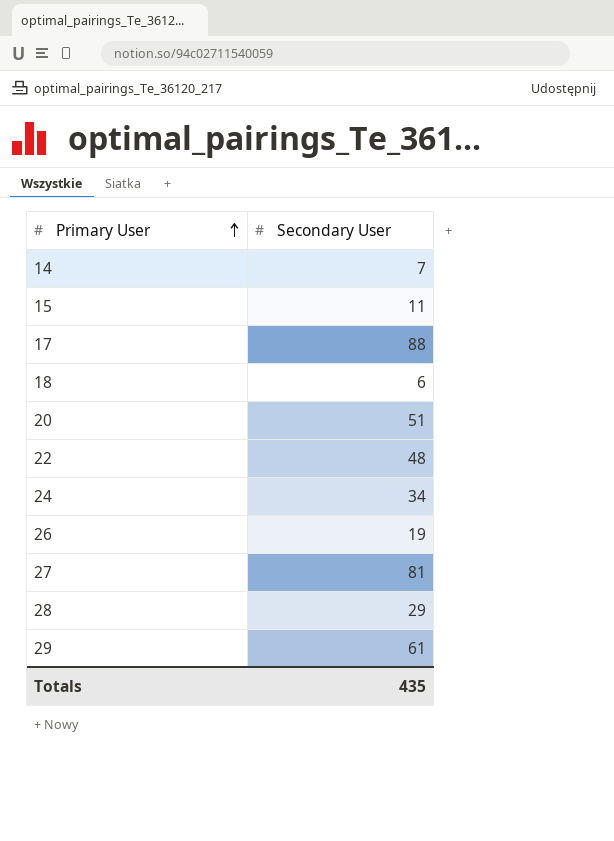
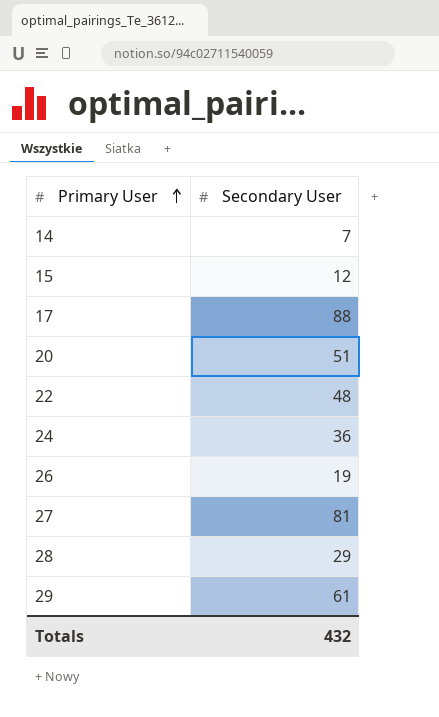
row 18: 6 -> none
15 | Secondary User: 11 -> 12
24 | Secondary User: 34 -> 36
Totals | Secondary User: 435 -> 432

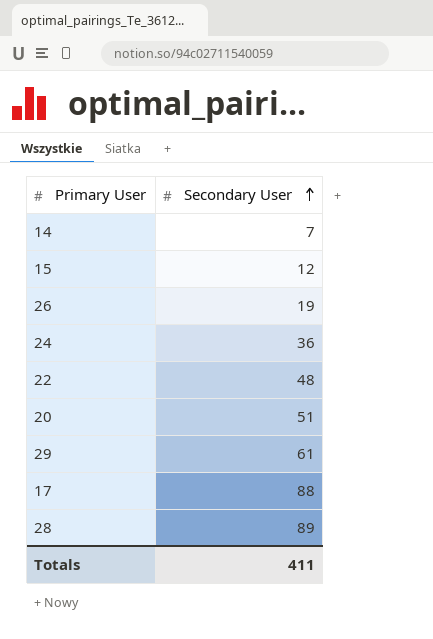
row order: Primary User ascending -> Secondary User ascending
row 27: 81 -> none
28 | Secondary User: 29 -> 89
Totals | Secondary User: 432 -> 411

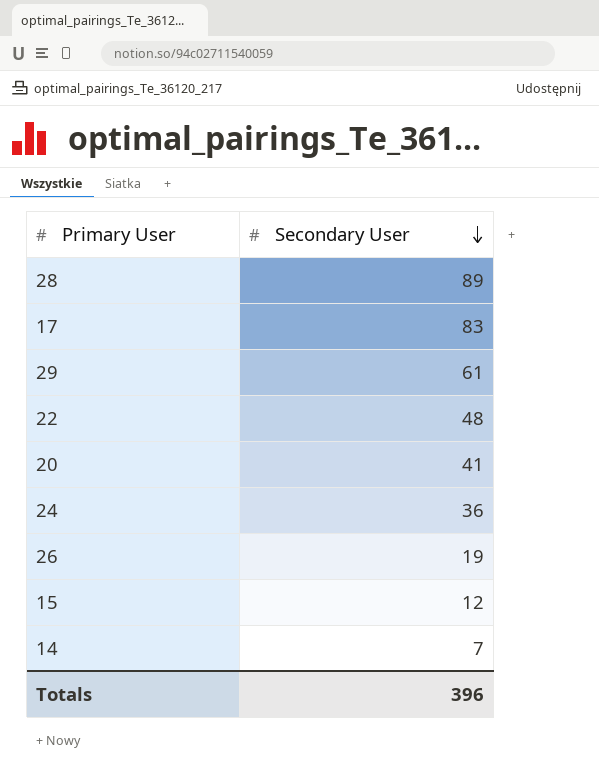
row order: Secondary User ascending -> Secondary User descending
17 | Secondary User: 88 -> 83
20 | Secondary User: 51 -> 41
Totals | Secondary User: 411 -> 396

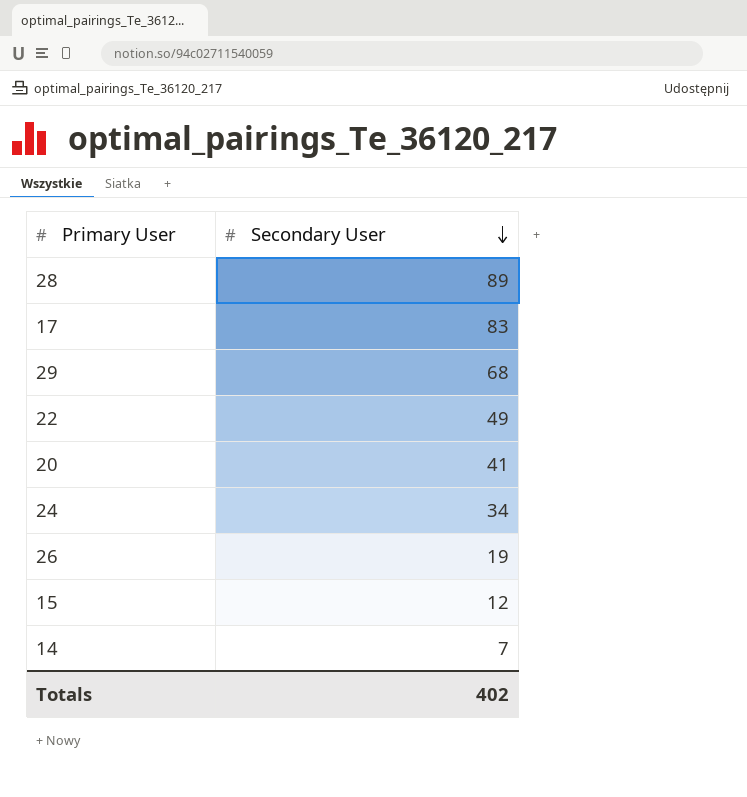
29 | Secondary User: 61 -> 68
22 | Secondary User: 48 -> 49
24 | Secondary User: 36 -> 34
Totals | Secondary User: 396 -> 402

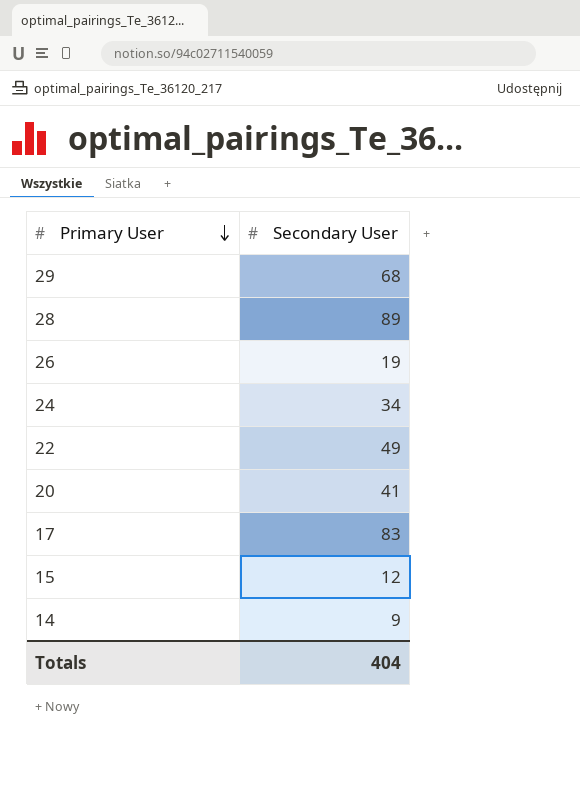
row order: Secondary User descending -> Primary User descending
14 | Secondary User: 7 -> 9
Totals | Secondary User: 402 -> 404

